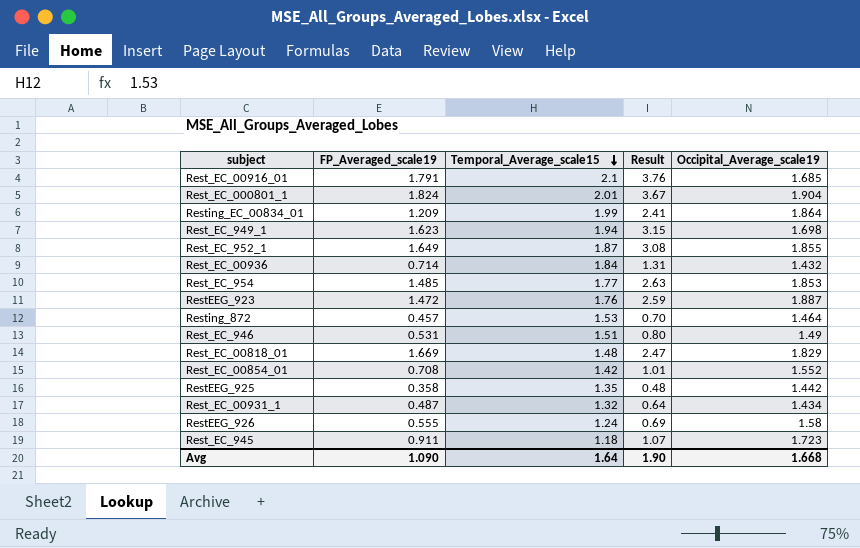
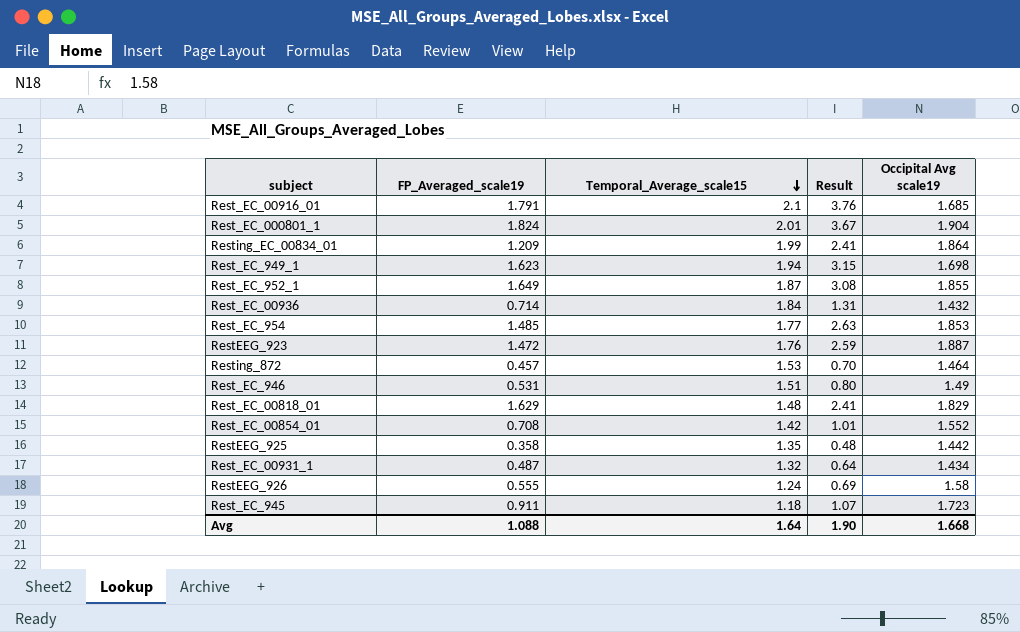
column name: Occipital_Average_scale19 -> Occipital Avg scale19
Rest_EC_00818_01 | FP_Averaged_scale19: 1.669 -> 1.629
Rest_EC_00818_01 | Result: 2.47 -> 2.41
Avg | FP_Averaged_scale19: 1.090 -> 1.088

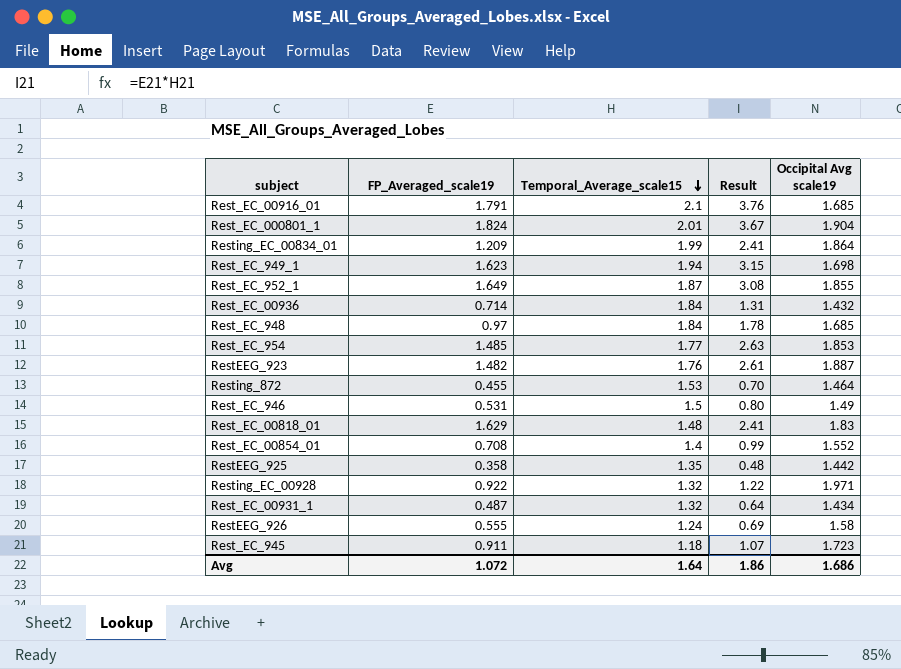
row Rest_EC_948: none -> 0.97 | 1.84 | 1.78 | 1.685
RestEEG_923 | FP_Averaged_scale19: 1.472 -> 1.482
RestEEG_923 | Result: 2.59 -> 2.61
Resting_872 | FP_Averaged_scale19: 0.457 -> 0.455
Rest_EC_946 | Temporal_Average_scale15: 1.51 -> 1.5
Rest_EC_00818_01 | Occipital Avg scale19: 1.829 -> 1.83
Rest_EC_00854_01 | Temporal_Average_scale15: 1.42 -> 1.4
Rest_EC_00854_01 | Result: 1.01 -> 0.99
row Resting_EC_00928: none -> 0.922 | 1.32 | 1.22 | 1.971
Avg | FP_Averaged_scale19: 1.088 -> 1.072
Avg | Result: 1.90 -> 1.86
Avg | Occipital Avg scale19: 1.668 -> 1.686

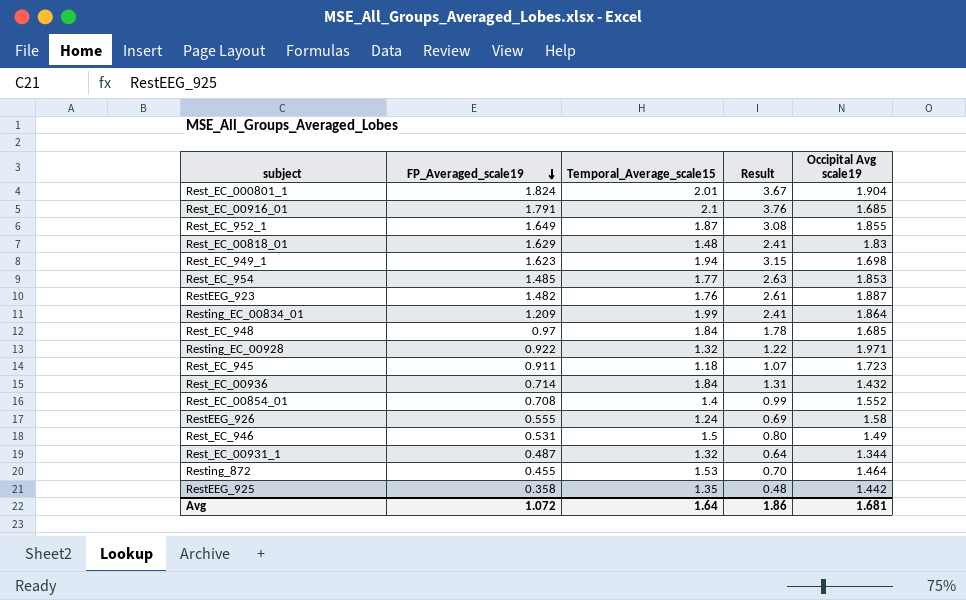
row order: Temporal_Average_scale15 descending -> FP_Averaged_scale19 descending
Rest_EC_00931_1 | Occipital Avg scale19: 1.434 -> 1.344
Avg | Occipital Avg scale19: 1.686 -> 1.681

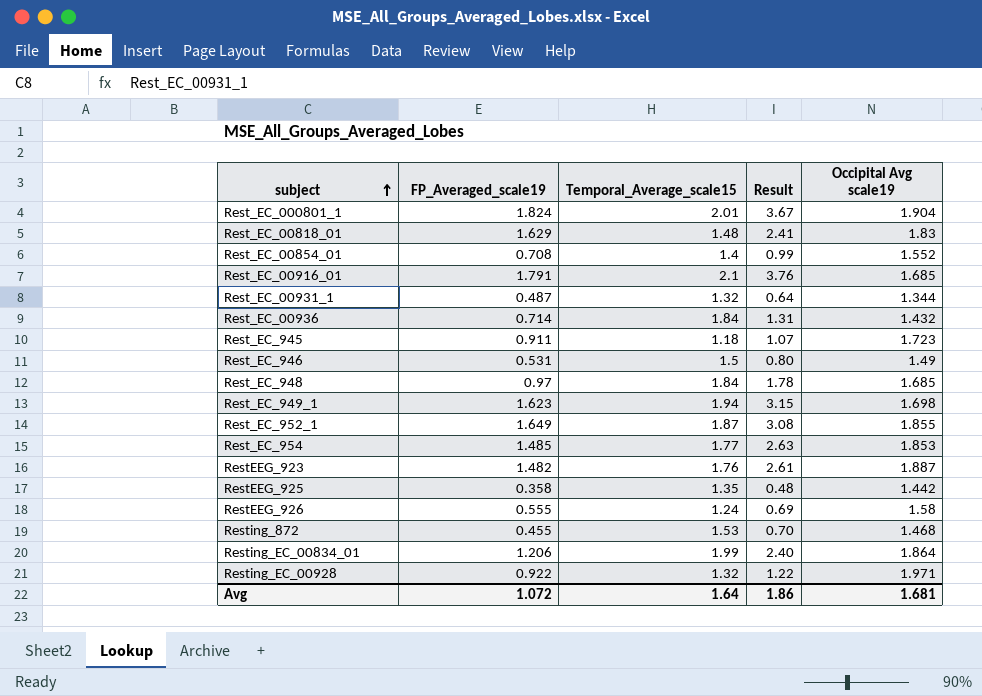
row order: FP_Averaged_scale19 descending -> subject ascending
Resting_872 | Occipital Avg scale19: 1.464 -> 1.468
Resting_EC_00834_01 | FP_Averaged_scale19: 1.209 -> 1.206
Resting_EC_00834_01 | Result: 2.41 -> 2.40

